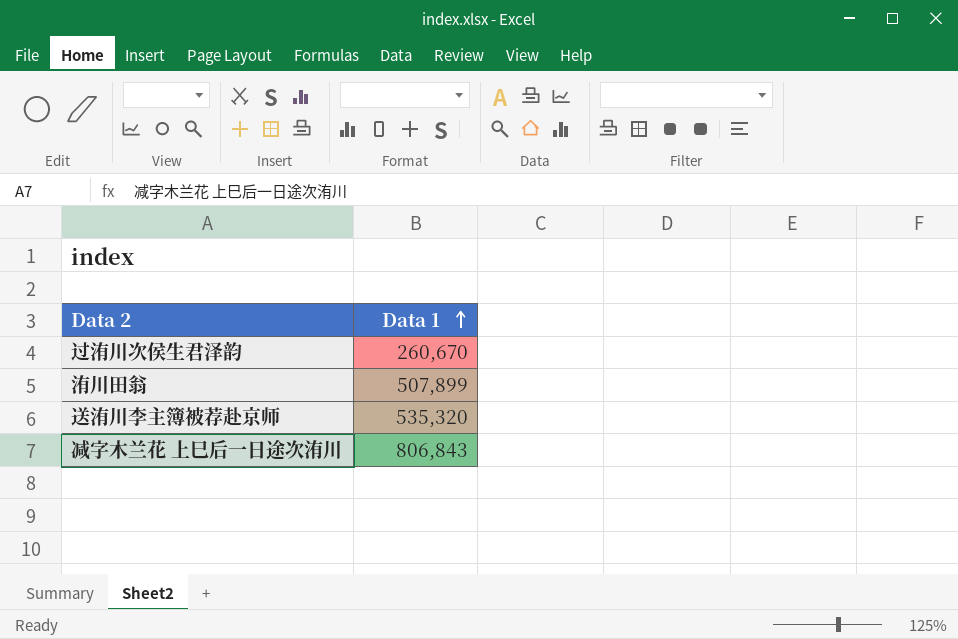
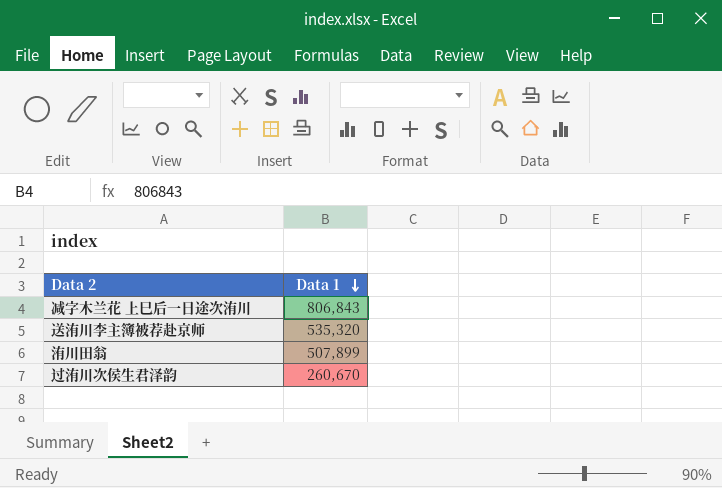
row order: Data 1 ascending -> Data 1 descending

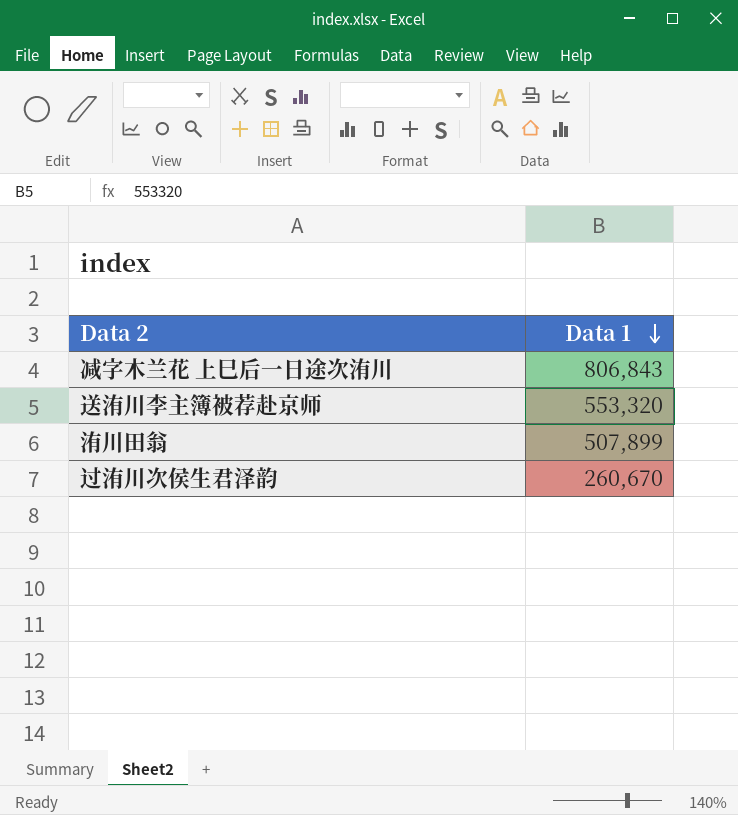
送洧川李主簿被荐赴京师 | Data 1: 535,320 -> 553,320

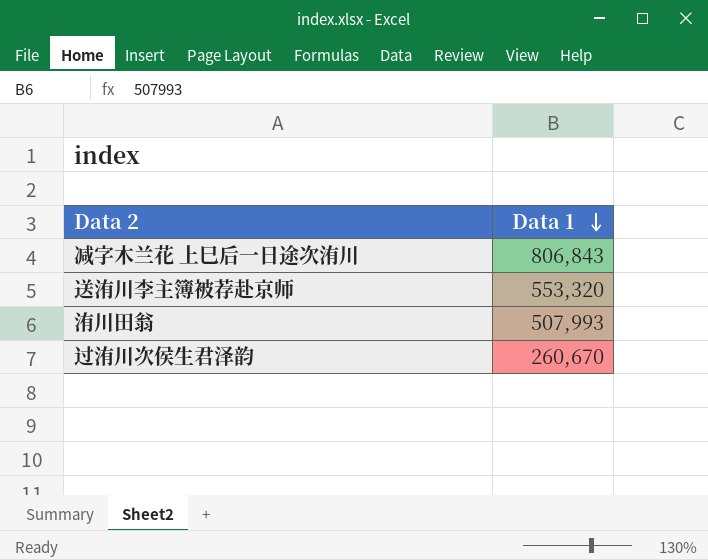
洧川田翁 | Data 1: 507,899 -> 507,993

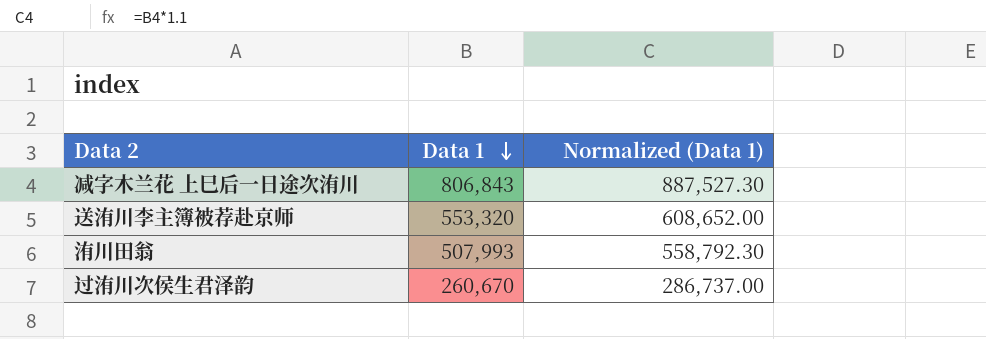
column Normalized (Data 1) | formula: none -> [Data 1] * 1.1

